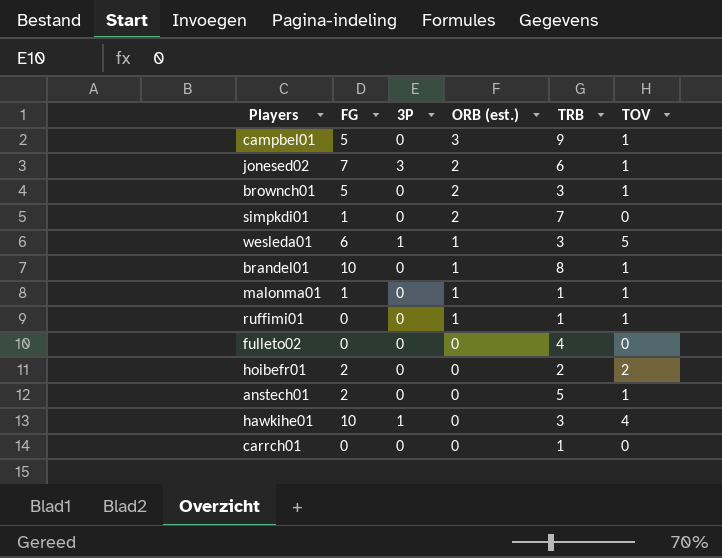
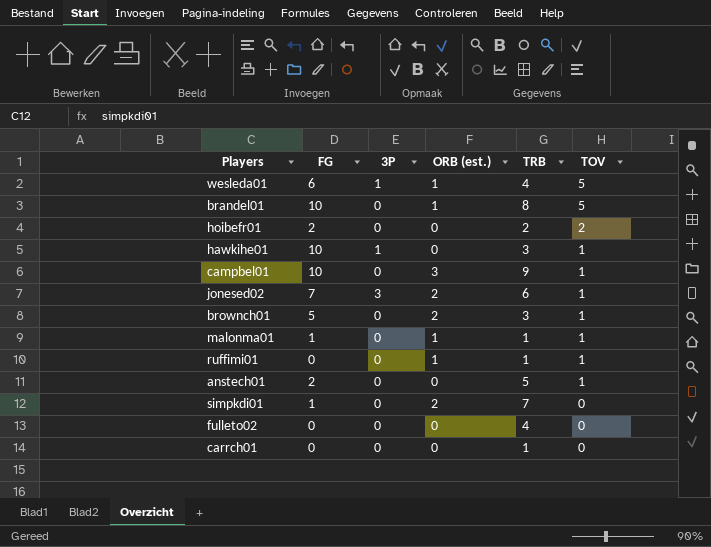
row order: ORB (est.) descending -> TOV descending
wesleda01 | TRB: 3 -> 4
brandel01 | TOV: 1 -> 5
hawkihe01 | TOV: 4 -> 1
campbel01 | FG: 5 -> 10

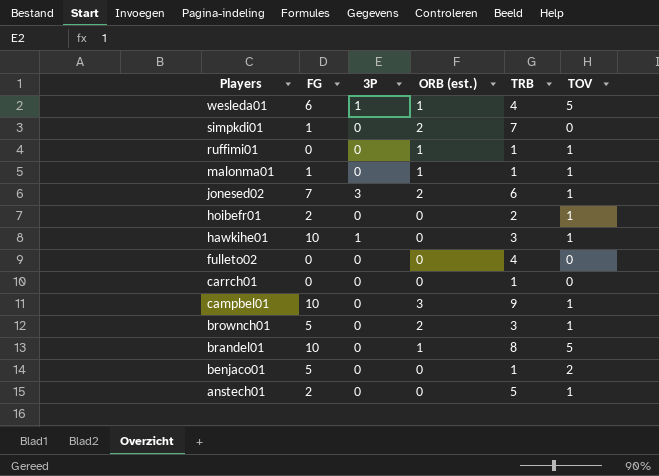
row order: TOV descending -> Players descending
hoibefr01 | TOV: 2 -> 1
row benjaco01: none -> 5 | 0 | 0 | 1 | 2

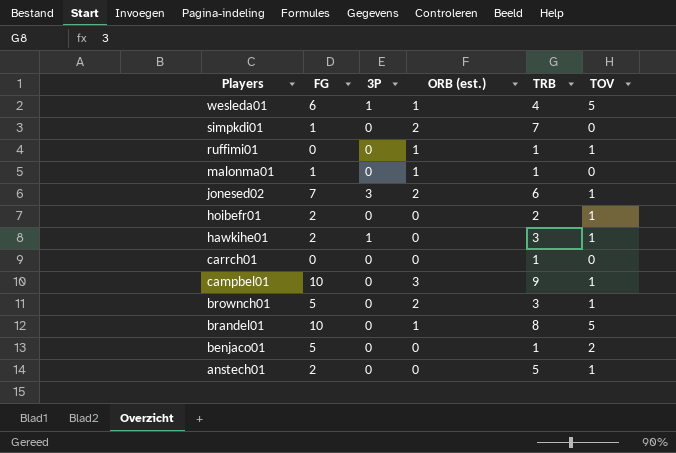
row fulleto02: 0 | 0 | 0 | 4 | 0 -> none
malonma01 | TOV: 1 -> 0
hawkihe01 | FG: 10 -> 2

